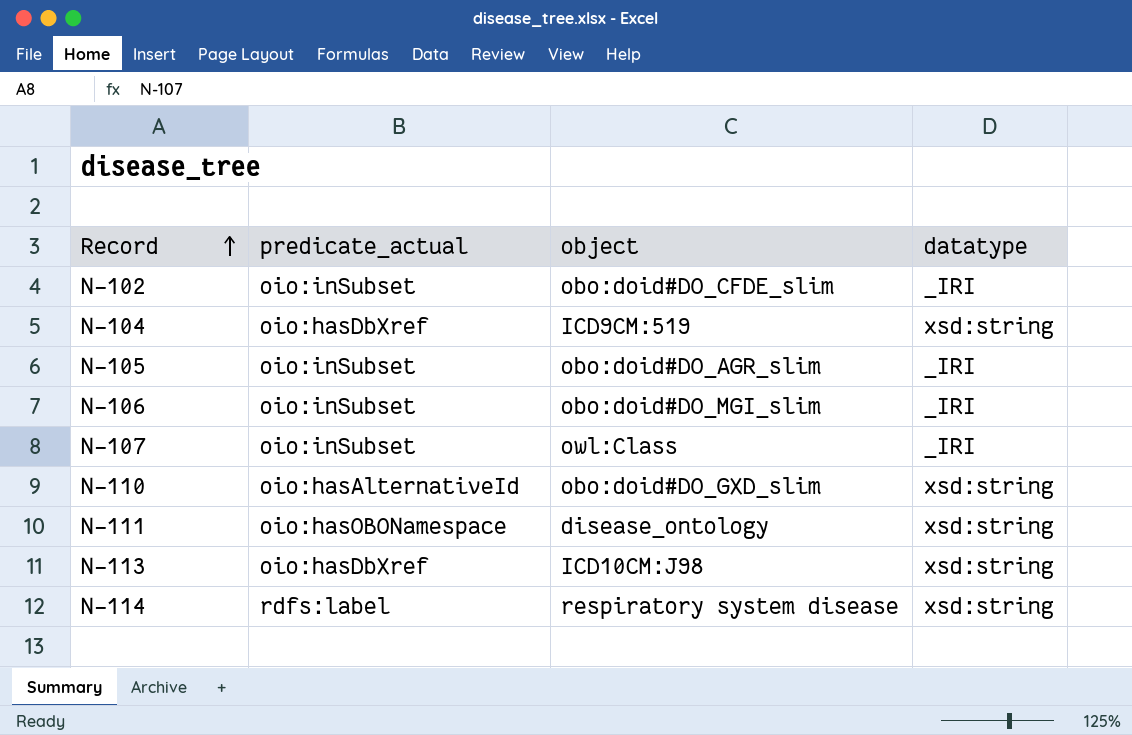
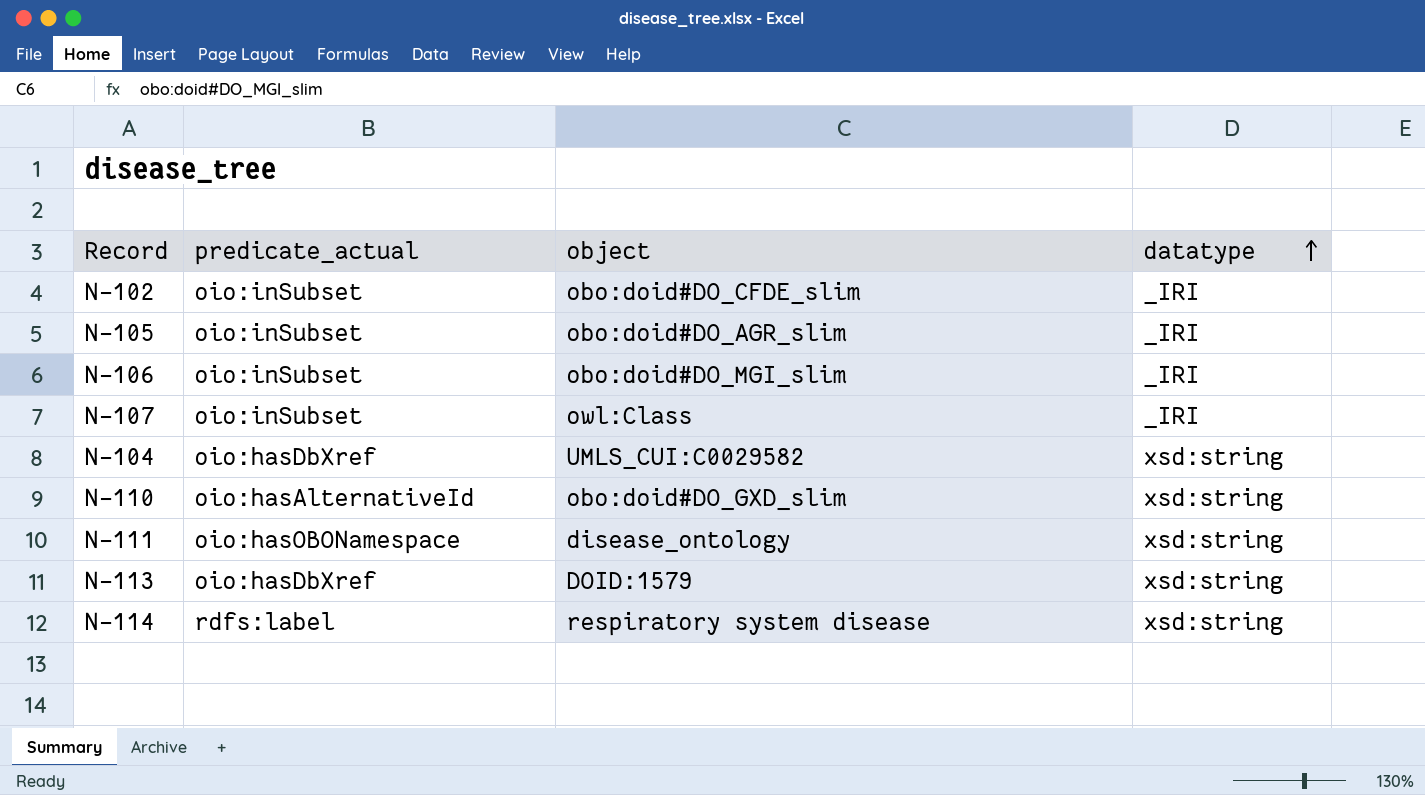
row order: Record ascending -> datatype ascending
N-104 | object: ICD9CM:519 -> UMLS_CUI:C0029582
N-113 | object: ICD10CM:J98 -> DOID:1579

